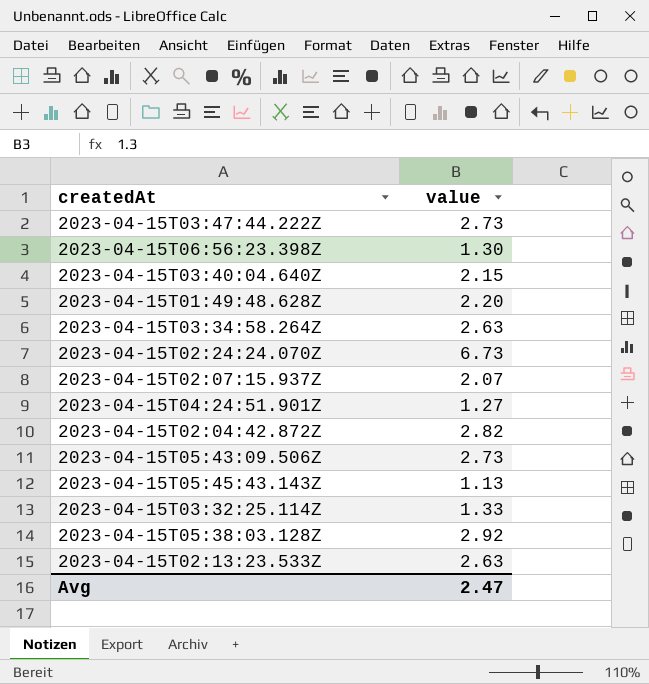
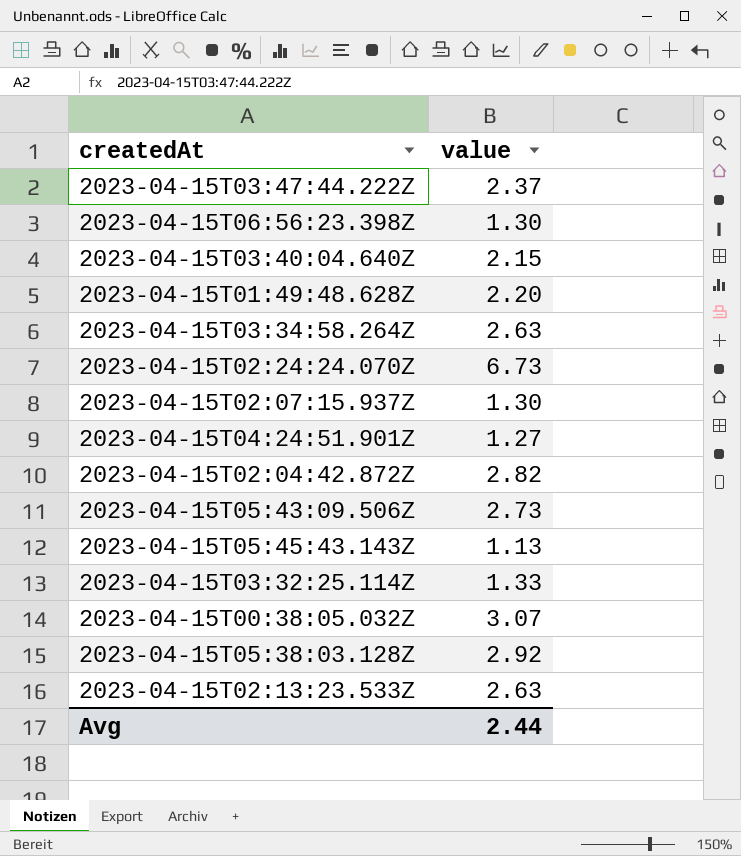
2023-04-15T03:47:44.222Z | value: 2.73 -> 2.37
2023-04-15T02:07:15.937Z | value: 2.07 -> 1.30
row 2023-04-15T00:38:05.032Z: none -> 3.07
Avg | value: 2.47 -> 2.44

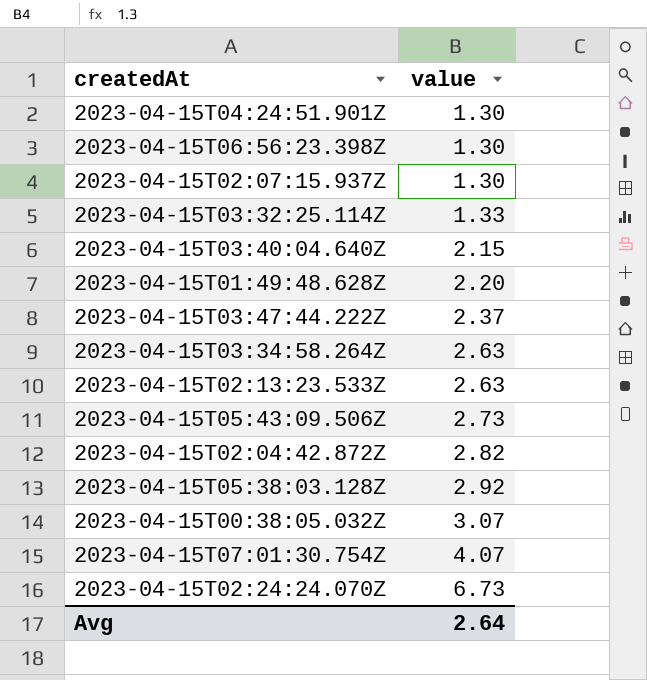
row order: none -> value ascending
row 2023-04-15T05:45:43.143Z: 1.13 -> none
2023-04-15T04:24:51.901Z | value: 1.27 -> 1.30
row 2023-04-15T07:01:30.754Z: none -> 4.07
Avg | value: 2.44 -> 2.64

